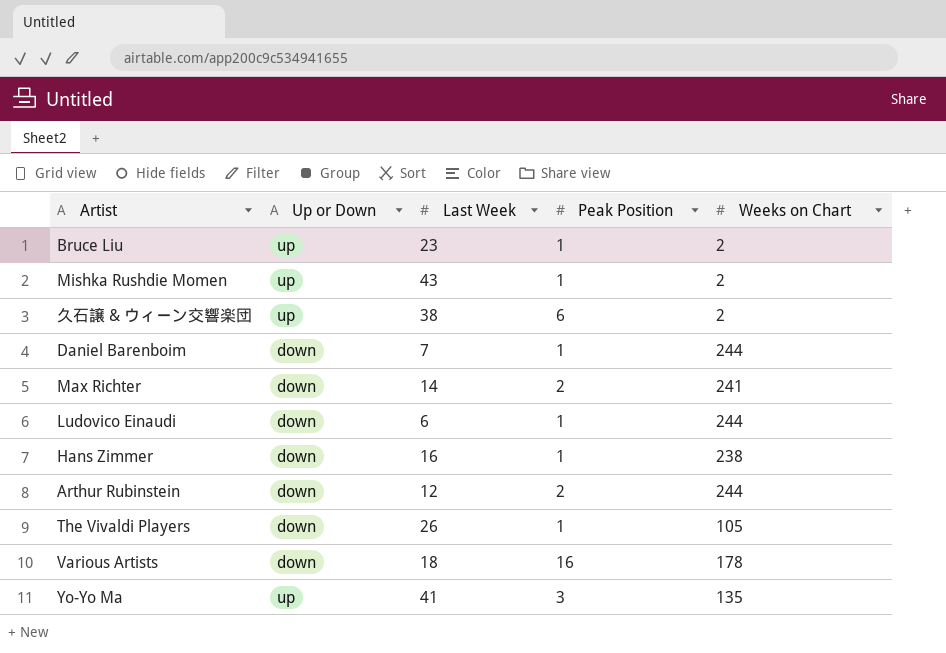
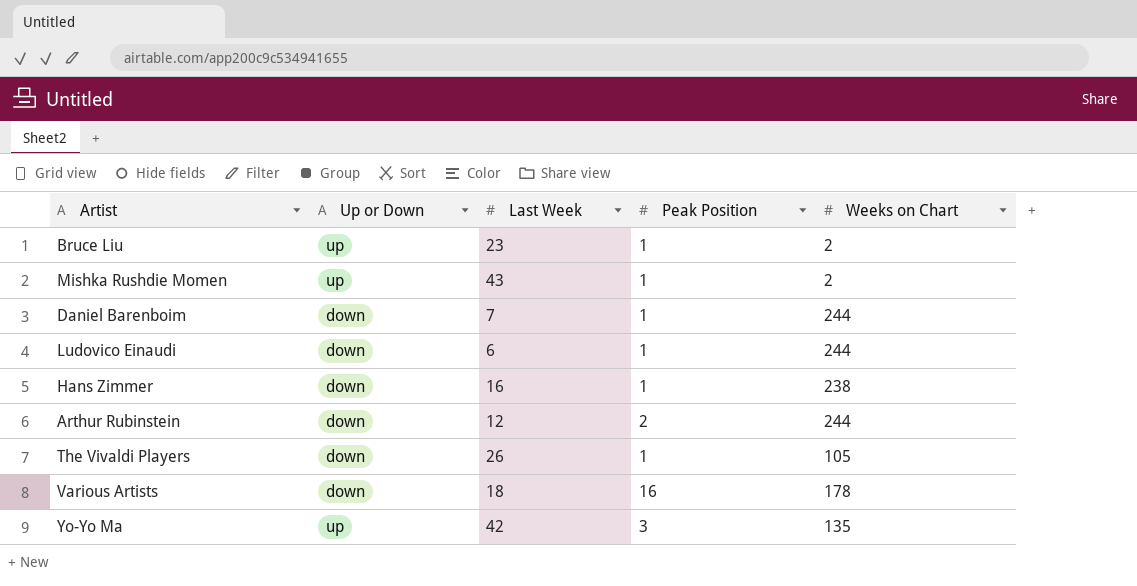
row 久石譲 & ウィーン交響楽団: up | 38 | 6 | 2 -> none
row Max Richter: down | 14 | 2 | 241 -> none
Yo-Yo Ma | Last Week: 41 -> 42

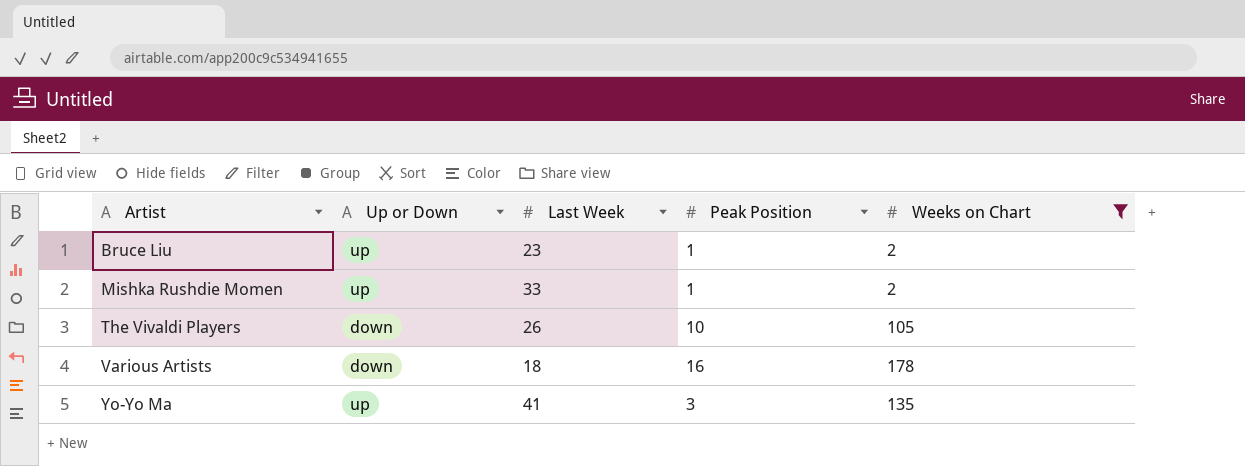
filter: none -> Weeks on Chart <= 178
Mishka Rushdie Momen | Last Week: 43 -> 33
The Vivaldi Players | Peak Position: 1 -> 10
Yo-Yo Ma | Last Week: 42 -> 41

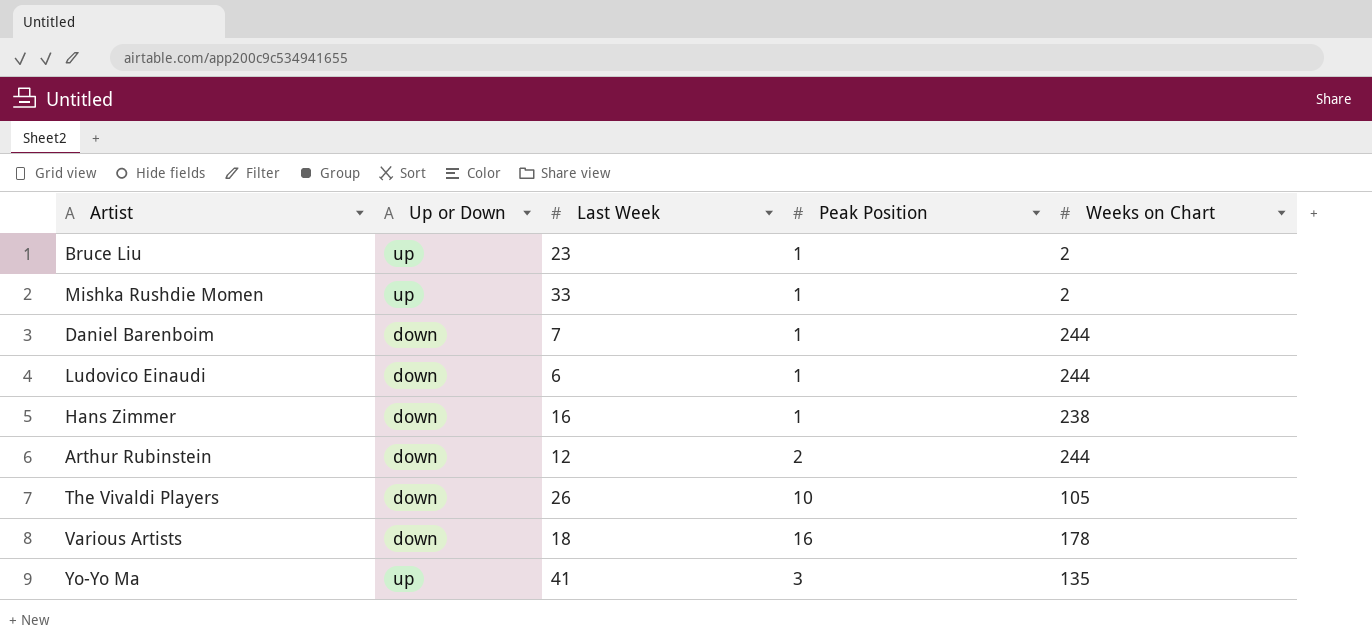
filter: Weeks on Chart <= 178 -> none

